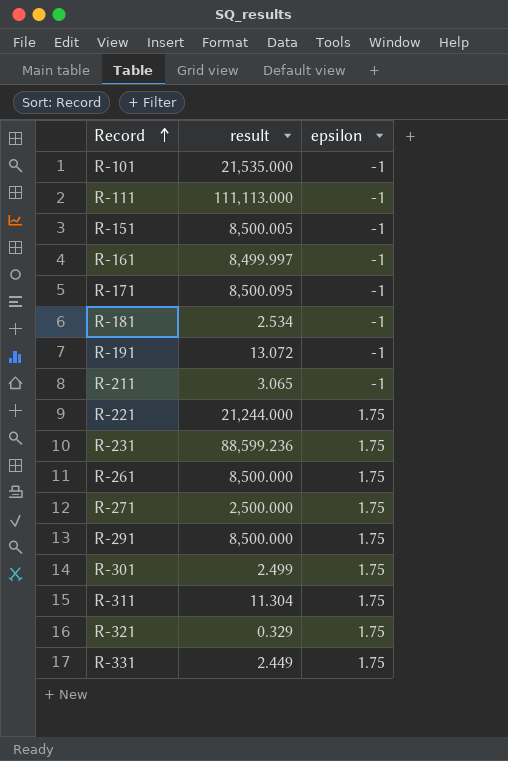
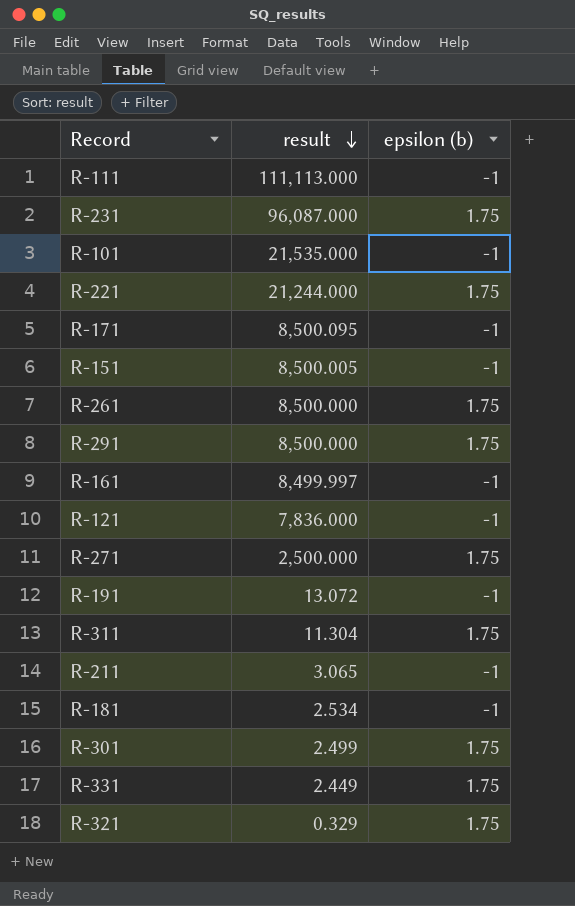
row order: Record ascending -> result descending
column name: epsilon -> epsilon (b)
R-231 | result: 88,599.236 -> 96,087.000
row R-121: none -> 7,836.000 | -1

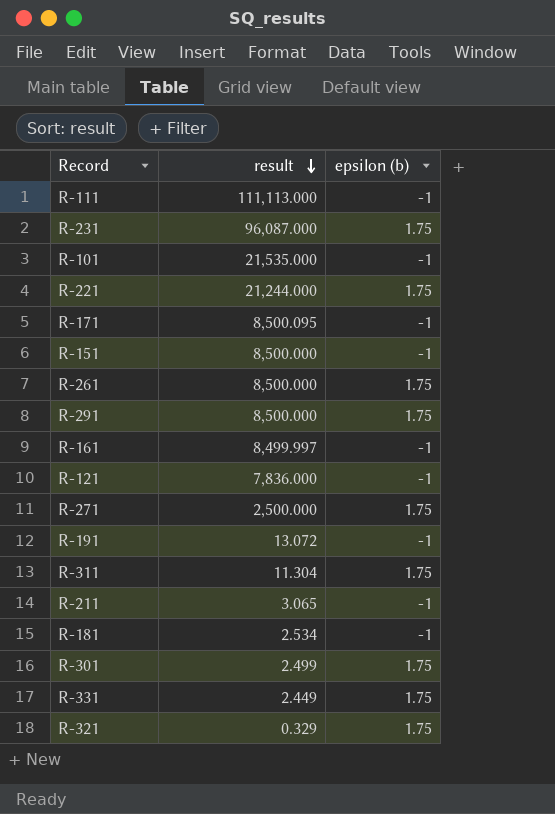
R-151 | result: 8,500.005 -> 8,500.000

